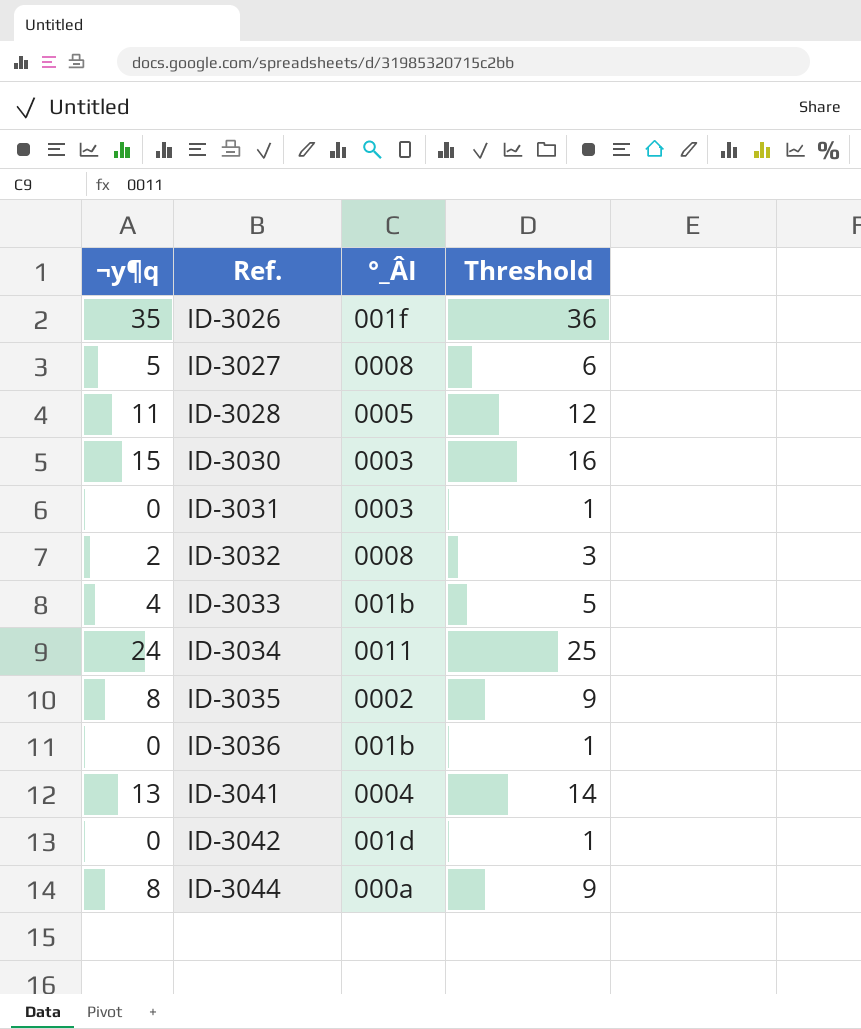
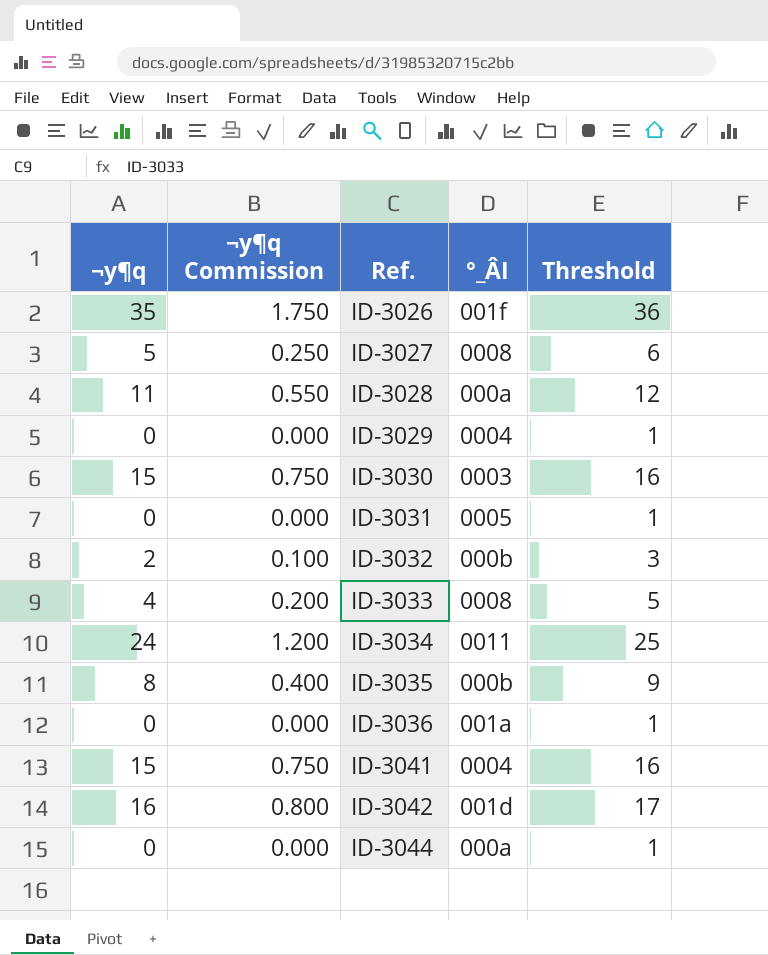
column ¬y¶q Commission | formula: none -> [¬y¶q] * 0.05
ID-3028 | °_ÂI: 0005 -> 000a
row ID-3029: none -> 0 | 0.000 | 0004 | 1
ID-3031 | °_ÂI: 0003 -> 0005
ID-3032 | °_ÂI: 0008 -> 000b
ID-3033 | °_ÂI: 001b -> 0008
ID-3035 | °_ÂI: 0002 -> 000b
ID-3036 | °_ÂI: 001b -> 001a
ID-3041 | ¬y¶q: 13 -> 15
ID-3041 | Threshold: 14 -> 16
ID-3042 | ¬y¶q: 0 -> 16
ID-3042 | Threshold: 1 -> 17
ID-3044 | ¬y¶q: 8 -> 0
ID-3044 | Threshold: 9 -> 1

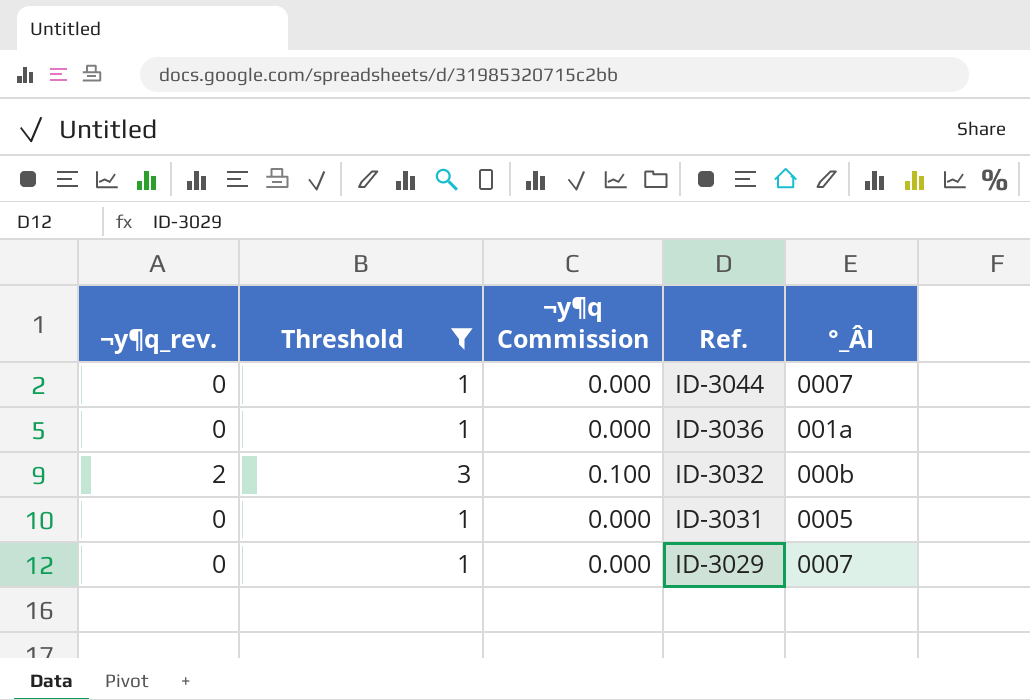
filter: none -> Threshold <= 3
row order: Ref. ascending -> Ref. descending
column name: ¬y¶q -> ¬y¶q_rev.
column Threshold | position: 5 -> 2
ID-3044 | °_ÂI: 000a -> 0007
ID-3029 | °_ÂI: 0004 -> 0007

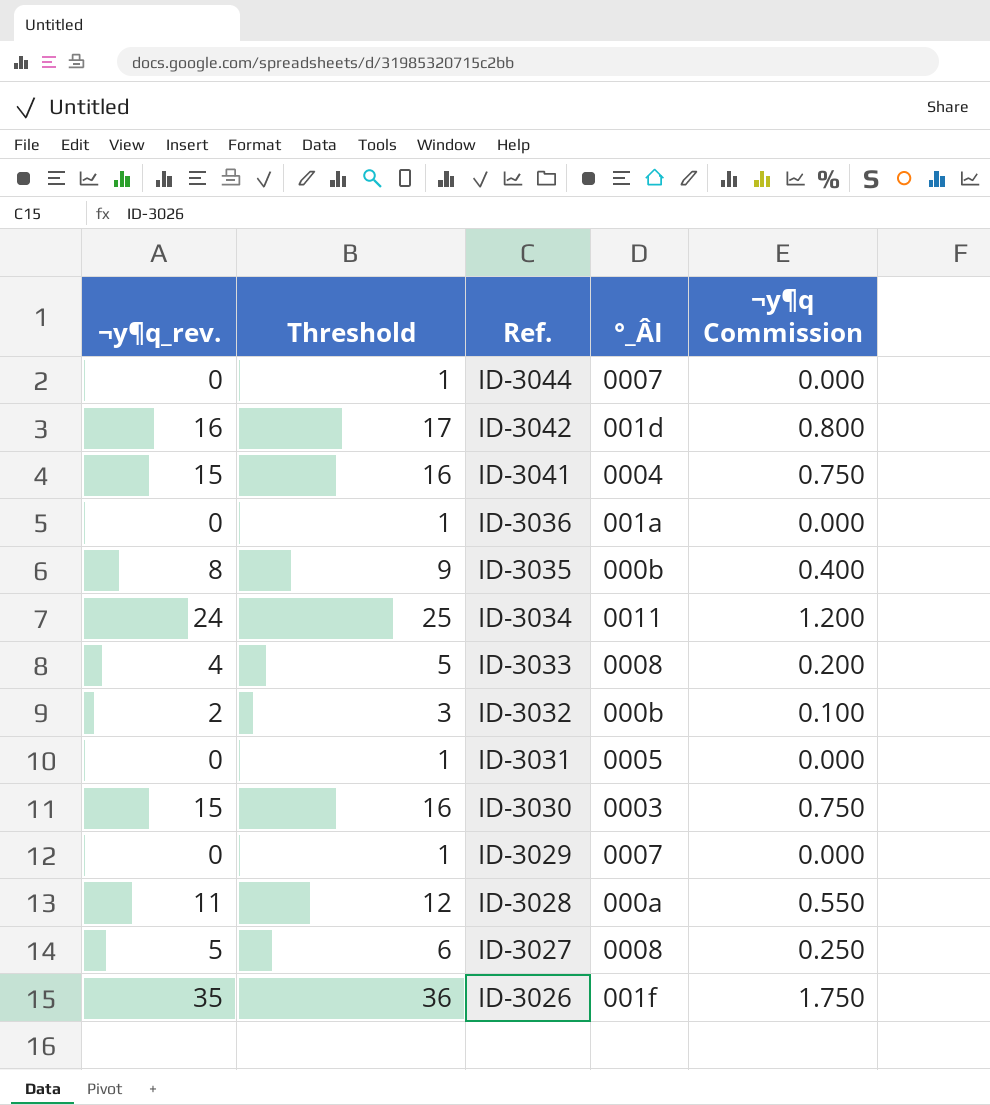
filter: Threshold <= 3 -> none
column ¬y¶q Commission | position: 3 -> 5

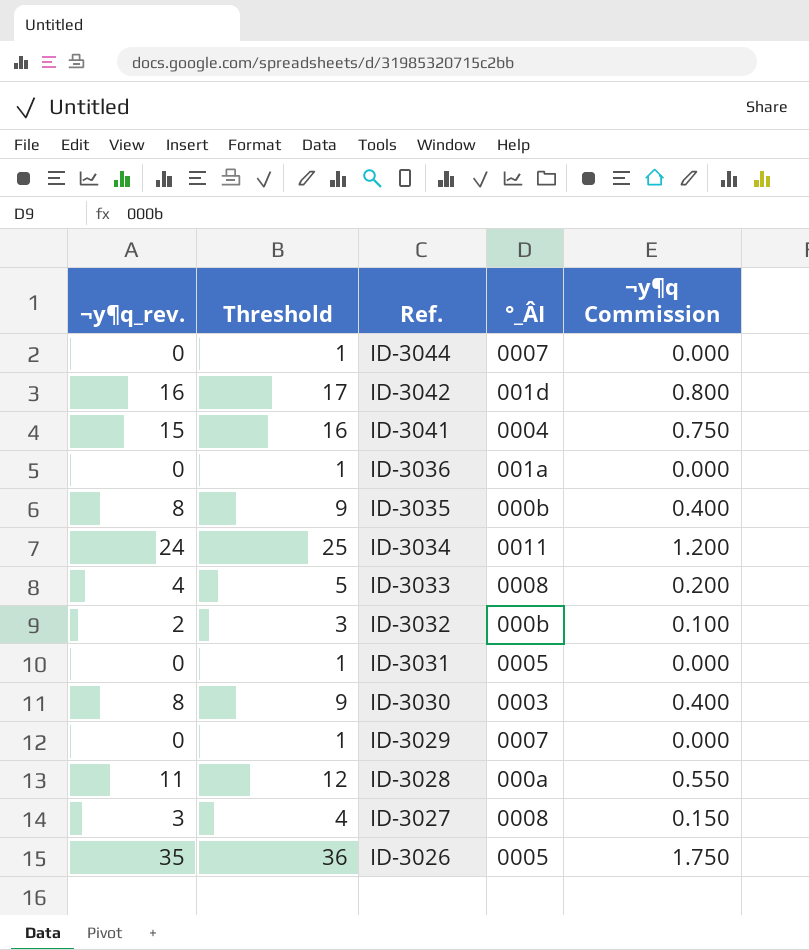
ID-3030 | ¬y¶q_rev.: 15 -> 8
ID-3030 | Threshold: 16 -> 9
ID-3030 | ¬y¶q Commission: 0.750 -> 0.400
ID-3027 | ¬y¶q_rev.: 5 -> 3
ID-3027 | Threshold: 6 -> 4
ID-3027 | ¬y¶q Commission: 0.250 -> 0.150
ID-3026 | °_ÂI: 001f -> 0005

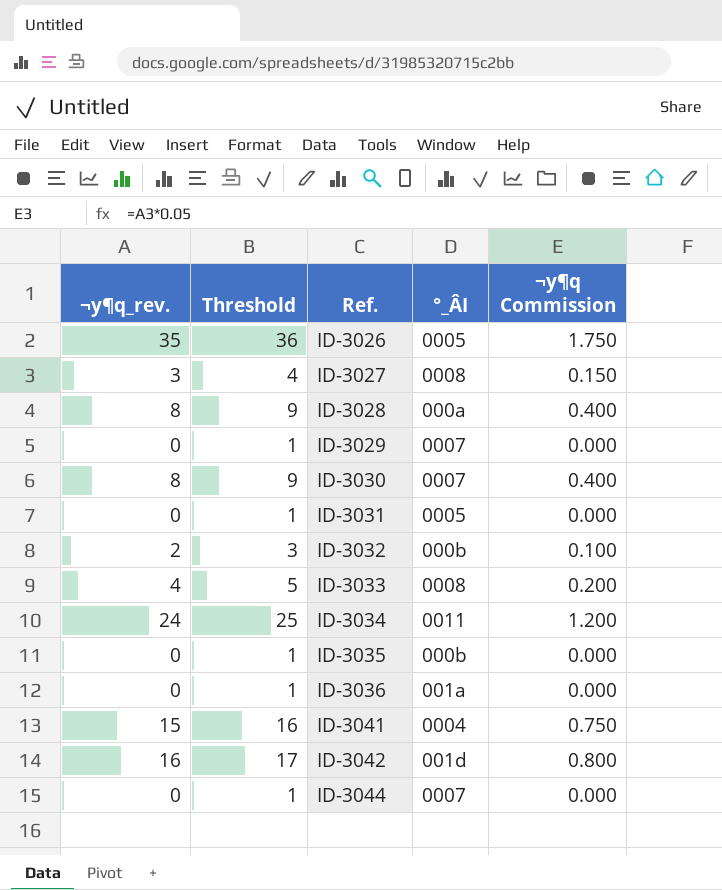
row order: Ref. descending -> Ref. ascending
ID-3028 | ¬y¶q_rev.: 11 -> 8
ID-3028 | Threshold: 12 -> 9
ID-3028 | ¬y¶q Commission: 0.550 -> 0.400
ID-3030 | °_ÂI: 0003 -> 0007
ID-3035 | ¬y¶q_rev.: 8 -> 0
ID-3035 | Threshold: 9 -> 1
ID-3035 | ¬y¶q Commission: 0.400 -> 0.000

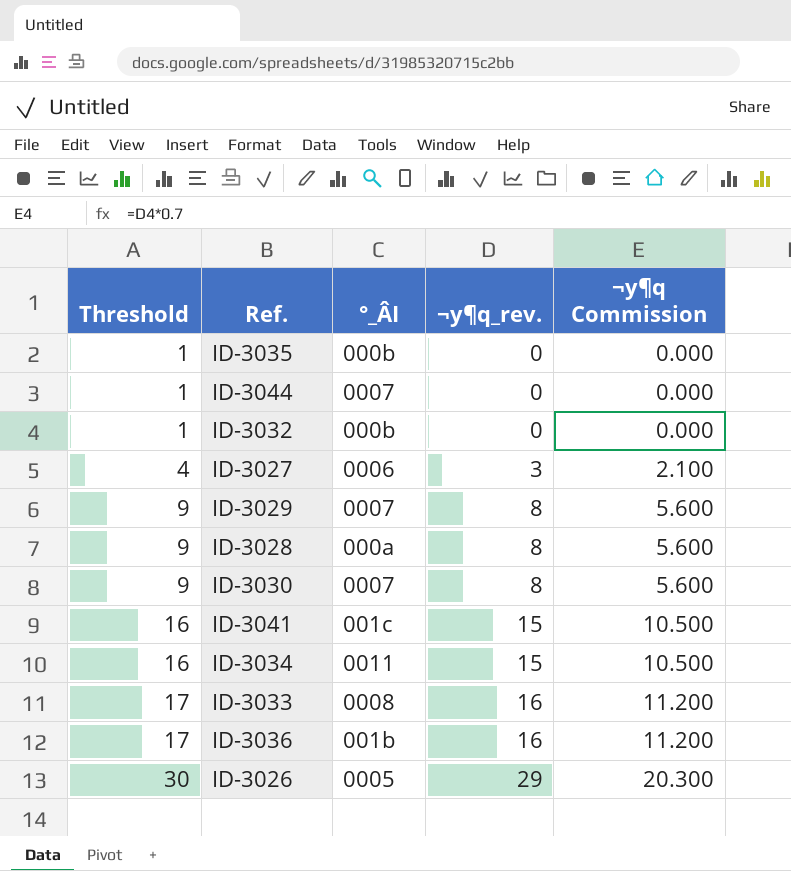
row order: Ref. ascending -> Threshold ascending
column ¬y¶q_rev. | position: 1 -> 4
column ¬y¶q Commission | formula: [¬y¶q_rev.] * 0.05 -> [¬y¶q_rev.] * 0.7
row ID-3031: 0 | 1 | 0005 | 0.000 -> none
row ID-3042: 16 | 17 | 001d | 0.800 -> none
ID-3032 | Threshold: 3 -> 1
ID-3032 | ¬y¶q_rev.: 2 -> 0
ID-3027 | °_ÂI: 0008 -> 0006
ID-3029 | Threshold: 1 -> 9
ID-3029 | ¬y¶q_rev.: 0 -> 8
ID-3041 | °_ÂI: 0004 -> 001c
ID-3034 | Threshold: 25 -> 16
ID-3034 | ¬y¶q_rev.: 24 -> 15
ID-3033 | Threshold: 5 -> 17
ID-3033 | ¬y¶q_rev.: 4 -> 16
ID-3036 | Threshold: 1 -> 17
ID-3036 | °_ÂI: 001a -> 001b
ID-3036 | ¬y¶q_rev.: 0 -> 16
ID-3026 | Threshold: 36 -> 30
ID-3026 | ¬y¶q_rev.: 35 -> 29

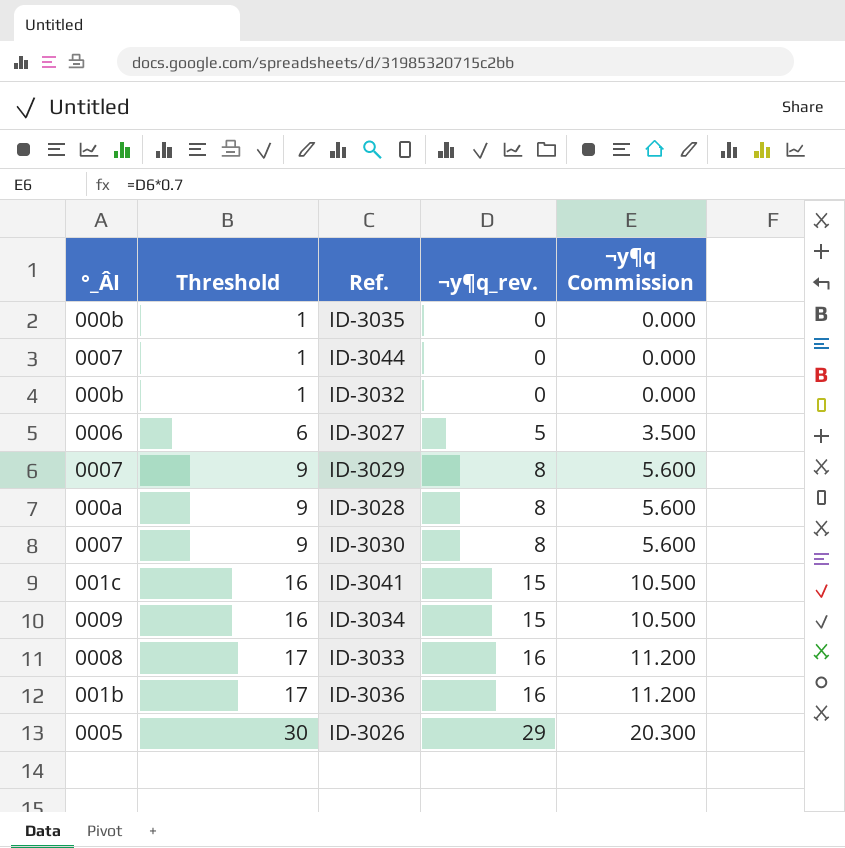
column °_ÂI | position: 3 -> 1
ID-3027 | Threshold: 4 -> 6
ID-3027 | ¬y¶q_rev.: 3 -> 5
ID-3027 | ¬y¶q Commission: 2.100 -> 3.500
ID-3034 | °_ÂI: 0011 -> 0009

